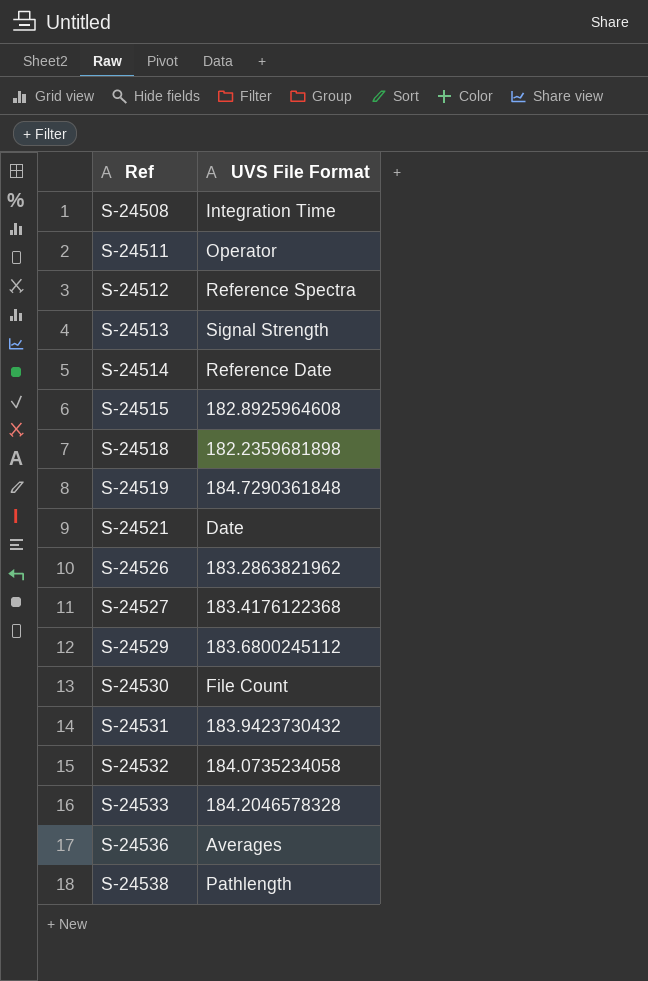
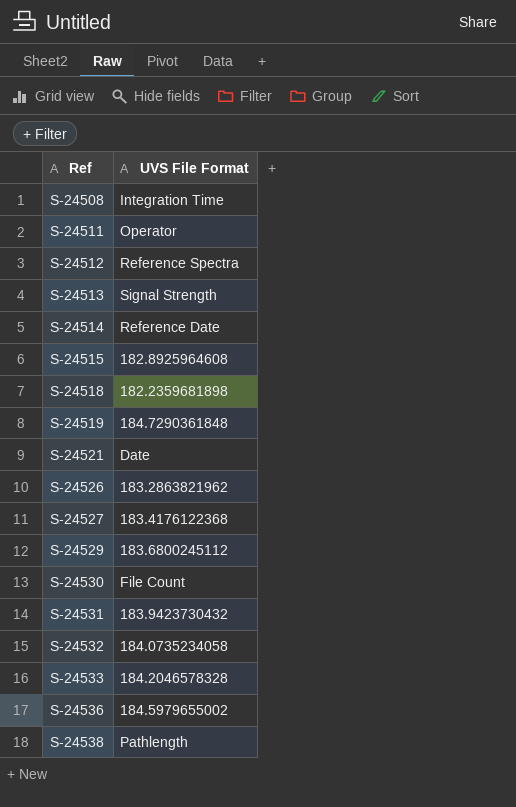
S-24536 | UVS File Format: Averages -> 184.5979655002

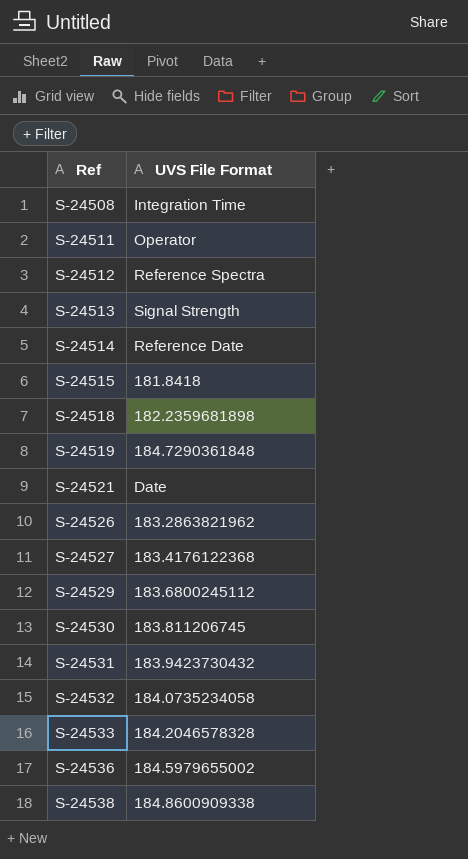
S-24515 | UVS File Format: 182.8925964608 -> 181.8418
S-24530 | UVS File Format: File Count -> 183.811206745
S-24538 | UVS File Format: Pathlength -> 184.8600909338

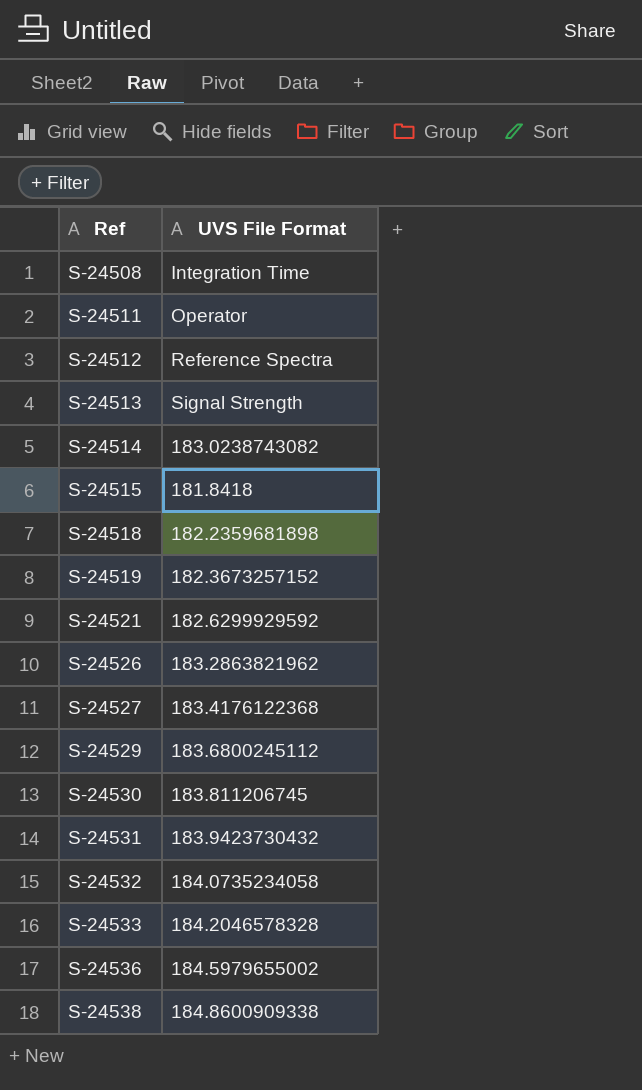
S-24514 | UVS File Format: Reference Date -> 183.0238743082
S-24519 | UVS File Format: 184.7290361848 -> 182.3673257152
S-24521 | UVS File Format: Date -> 182.6299929592

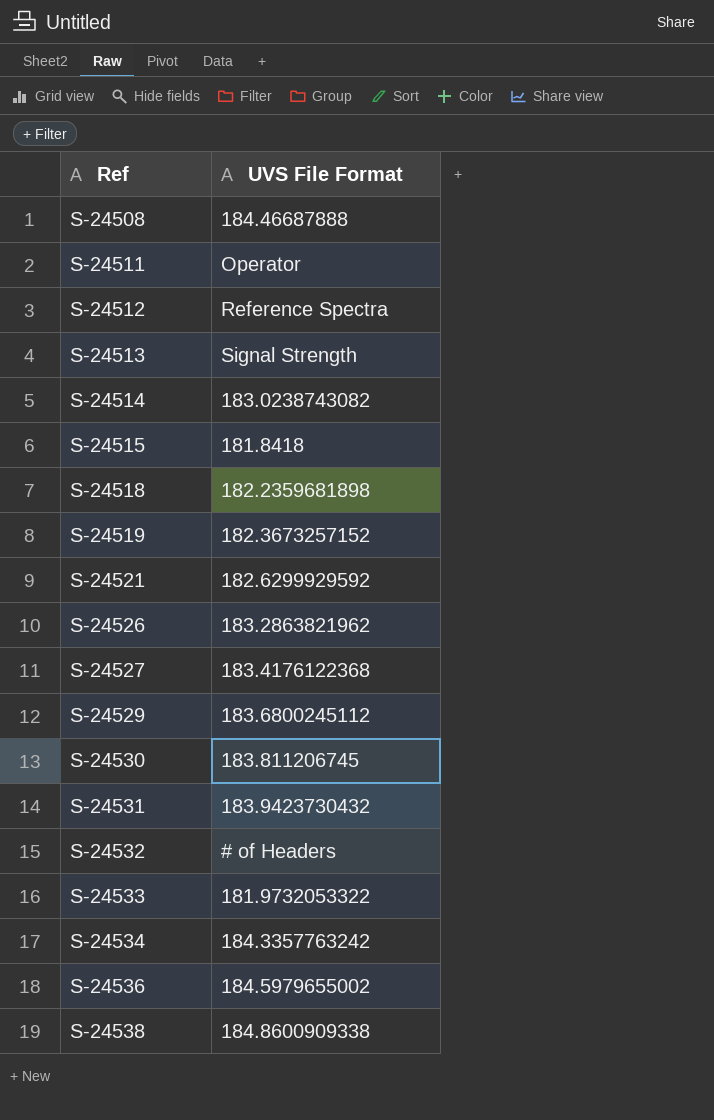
S-24508 | UVS File Format: Integration Time -> 184.46687888
S-24532 | UVS File Format: 184.0735234058 -> # of Headers
S-24533 | UVS File Format: 184.2046578328 -> 181.9732053322
row S-24534: none -> 184.3357763242

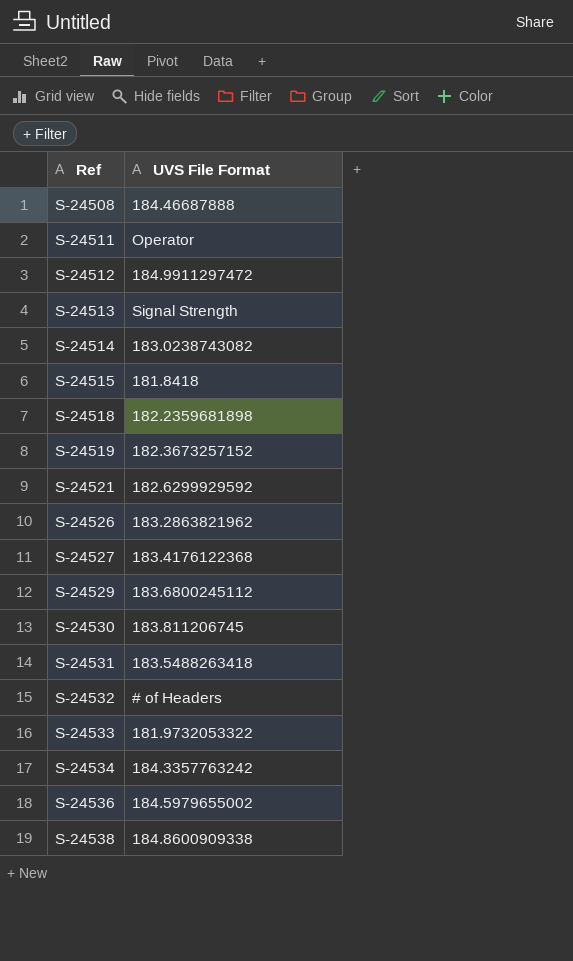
S-24512 | UVS File Format: Reference Spectra -> 184.9911297472
S-24531 | UVS File Format: 183.9423730432 -> 183.5488263418

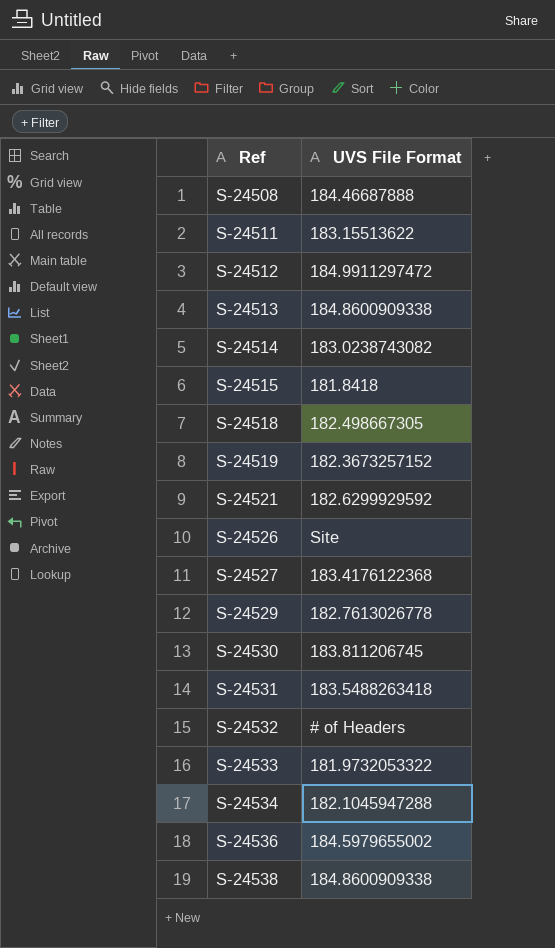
S-24511 | UVS File Format: Operator -> 183.15513622
S-24513 | UVS File Format: Signal Strength -> 184.8600909338
S-24518 | UVS File Format: 182.2359681898 -> 182.498667305
S-24526 | UVS File Format: 183.2863821962 -> Site
S-24529 | UVS File Format: 183.6800245112 -> 182.7613026778
S-24534 | UVS File Format: 184.3357763242 -> 182.1045947288

